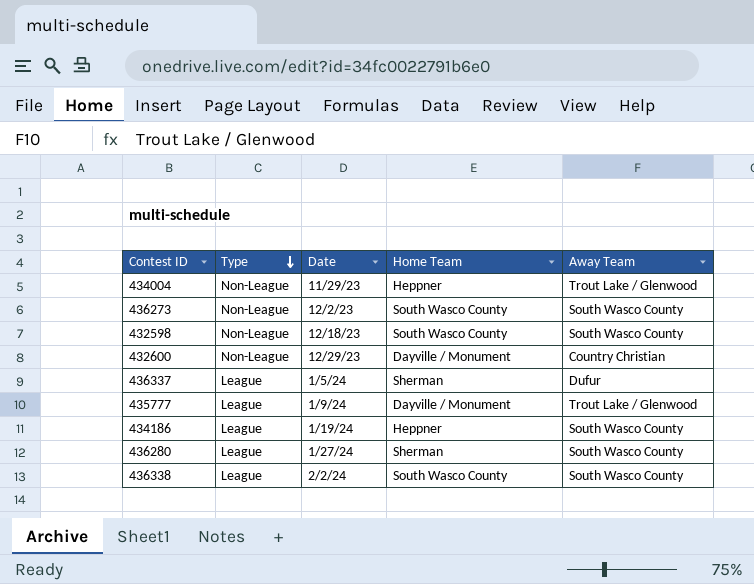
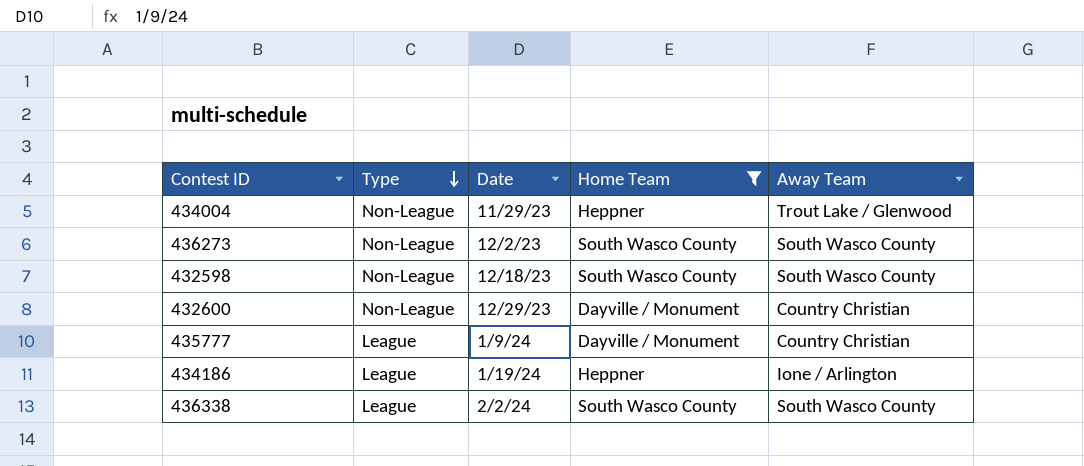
filter: none -> Home Team != Sherman
435777 | Away Team: Trout Lake / Glenwood -> Country Christian
434186 | Away Team: South Wasco County -> Ione / Arlington

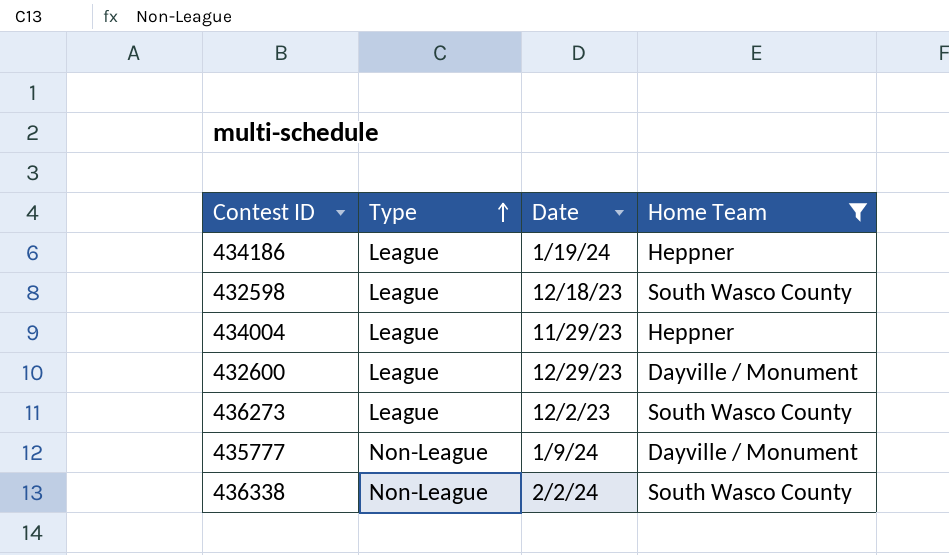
row order: Type descending -> Type ascending
column Away Team | position: 5 -> none
432598 | Type: Non-League -> League
434004 | Type: Non-League -> League
432600 | Type: Non-League -> League
436273 | Type: Non-League -> League
435777 | Type: League -> Non-League
436338 | Type: League -> Non-League

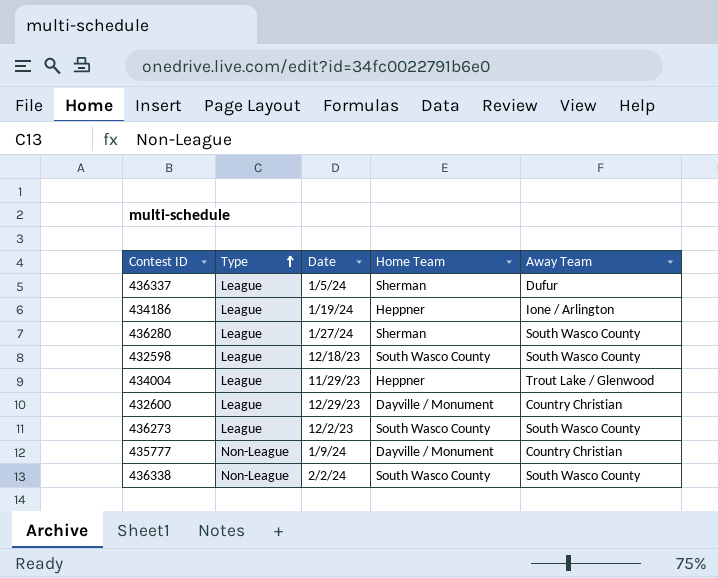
filter: Home Team != Sherman -> none
column Away Team | position: none -> 5

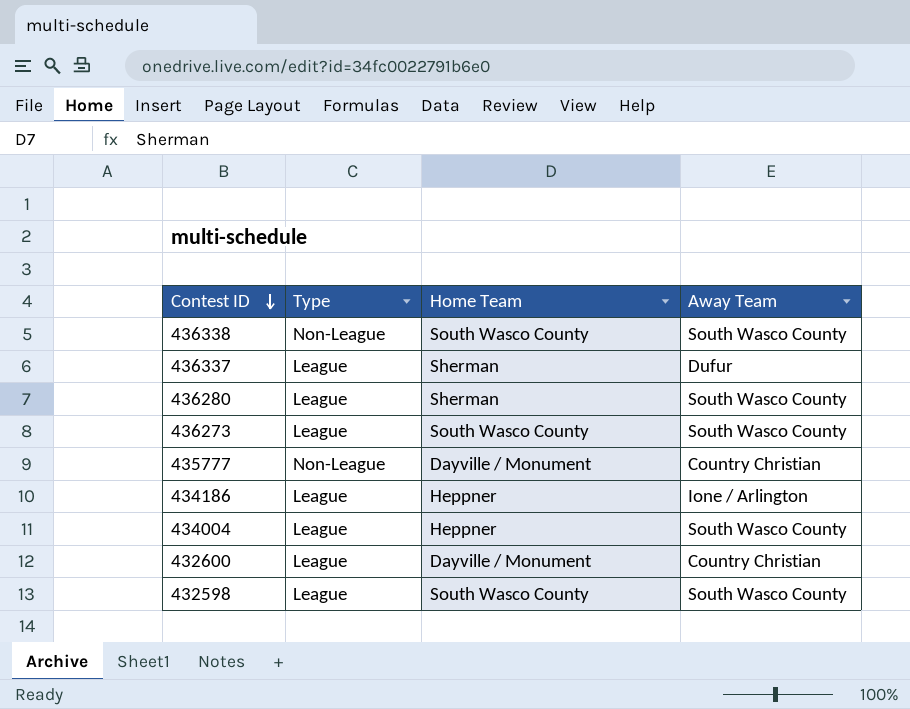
row order: Type ascending -> Contest ID descending
column Date | position: 3 -> none
434004 | Away Team: Trout Lake / Glenwood -> South Wasco County

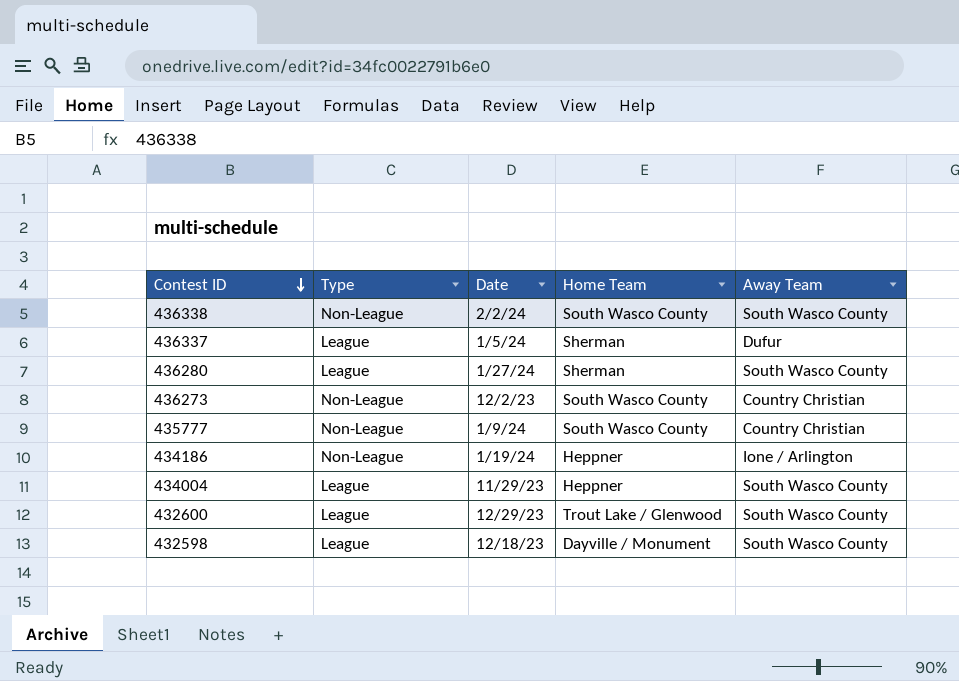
column Date | position: none -> 3
436273 | Type: League -> Non-League
436273 | Away Team: South Wasco County -> Country Christian
435777 | Home Team: Dayville / Monument -> South Wasco County
434186 | Type: League -> Non-League
432600 | Home Team: Dayville / Monument -> Trout Lake / Glenwood
432600 | Away Team: Country Christian -> South Wasco County
432598 | Home Team: South Wasco County -> Dayville / Monument

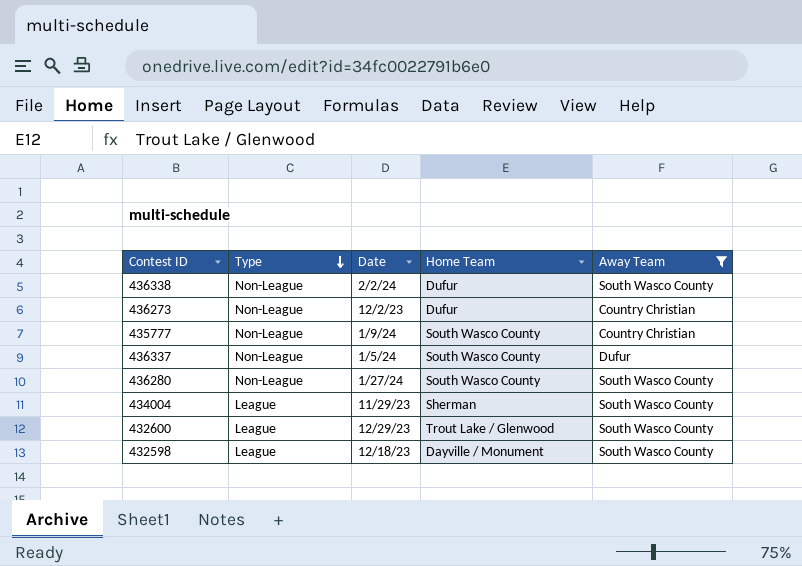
filter: none -> Away Team != Ione / Arlington
row order: Contest ID descending -> Type descending
436338 | Home Team: South Wasco County -> Dufur
436273 | Home Team: South Wasco County -> Dufur
436337 | Type: League -> Non-League
436337 | Home Team: Sherman -> South Wasco County
436280 | Type: League -> Non-League
436280 | Home Team: Sherman -> South Wasco County
434004 | Home Team: Heppner -> Sherman

